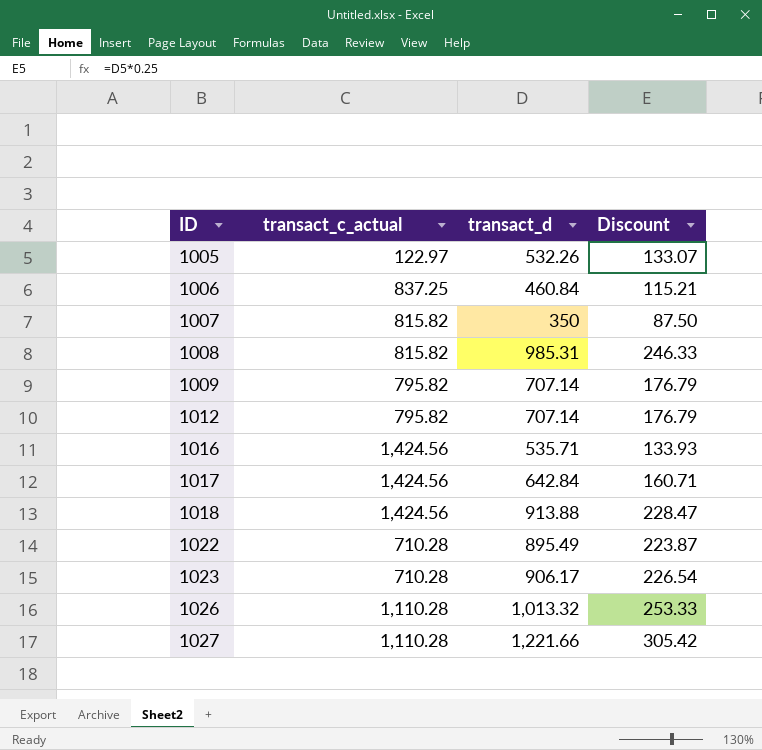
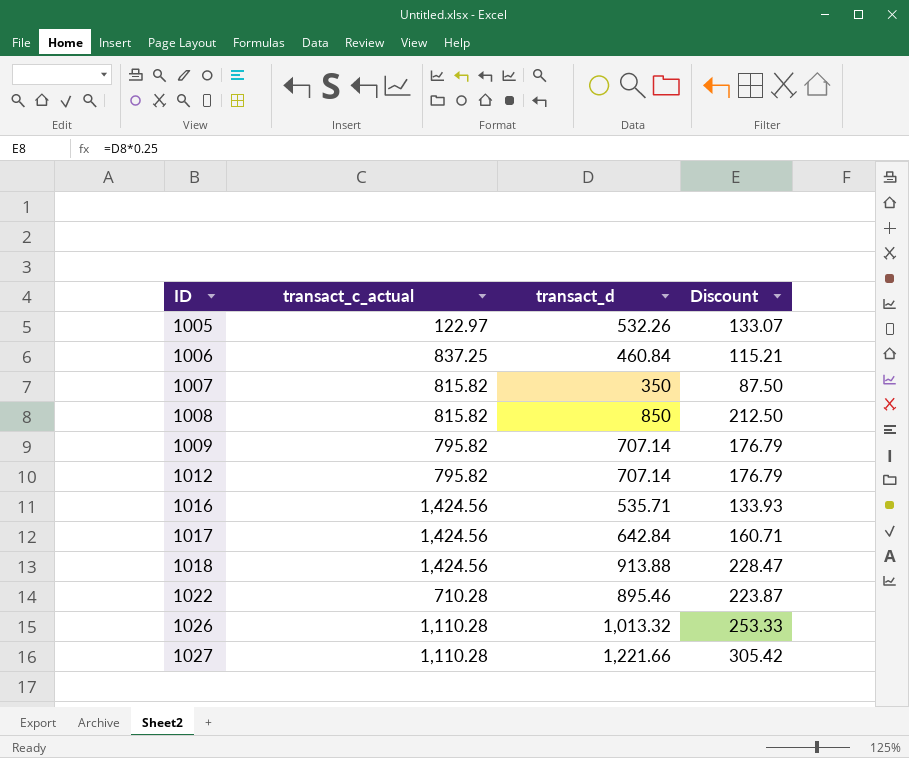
row 1023: 710.28 | 906.17 | 226.54 -> none
1008 | transact_d: 985.31 -> 850
1008 | Discount: 246.33 -> 212.50
1022 | transact_d: 895.49 -> 895.46

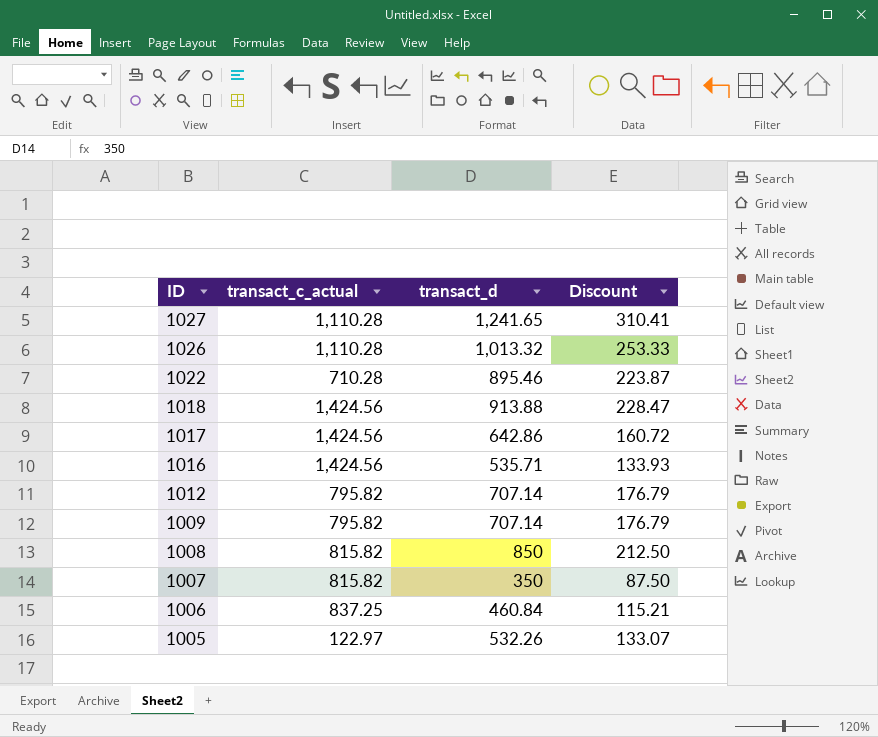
row order: ID ascending -> ID descending
1027 | transact_d: 1,221.66 -> 1,241.65
1027 | Discount: 305.42 -> 310.41
1017 | transact_d: 642.84 -> 642.86
1017 | Discount: 160.71 -> 160.72

